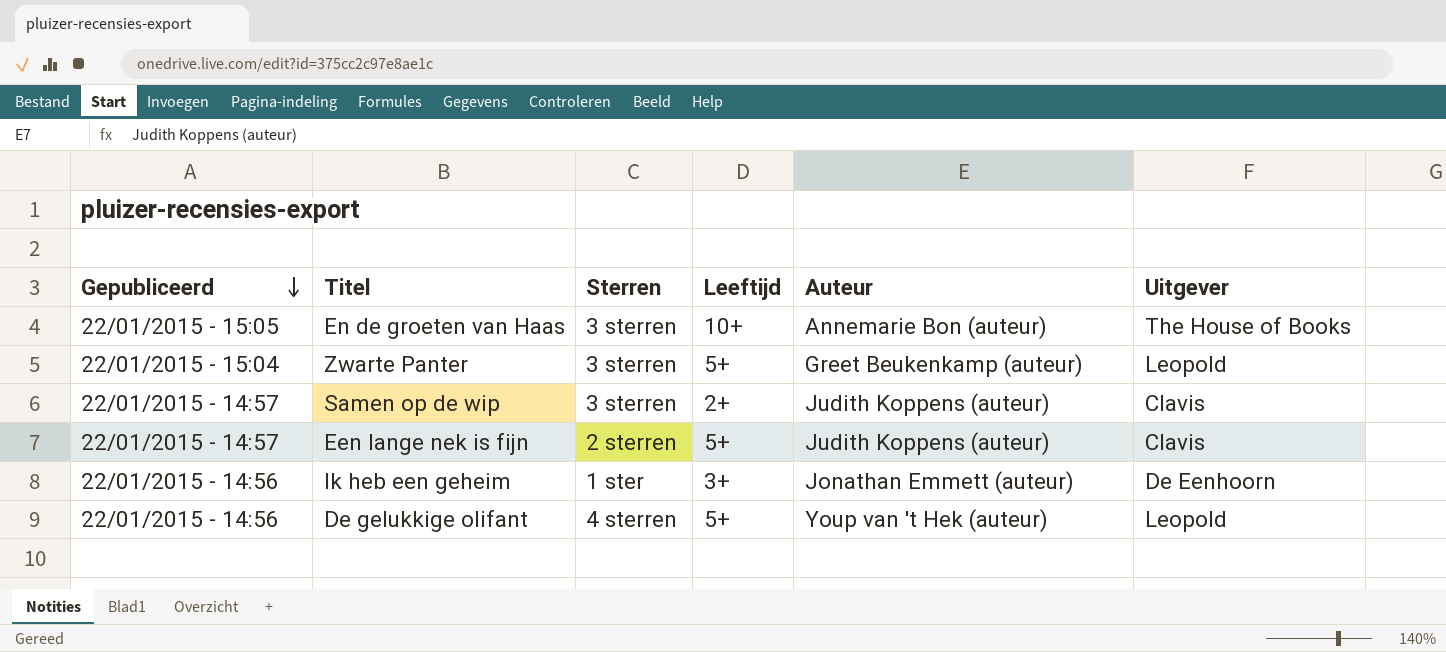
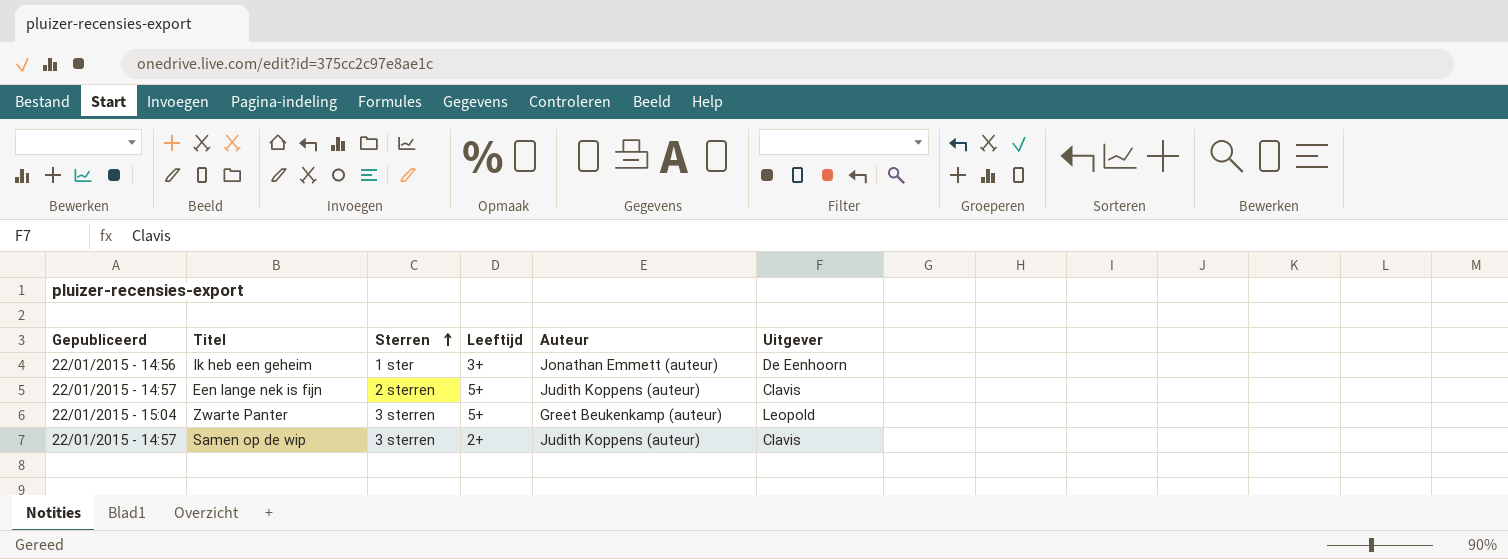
row order: Gepubliceerd descending -> Sterren ascending
row En de groeten van Haas: 22/01/2015 - 15:05 | 3 sterren | 10+ | Annemarie Bon (auteur) | The House of Books -> none
row De gelukkige olifant: 22/01/2015 - 14:56 | 4 sterren | 5+ | Youp van 't Hek (auteur) | Leopold -> none

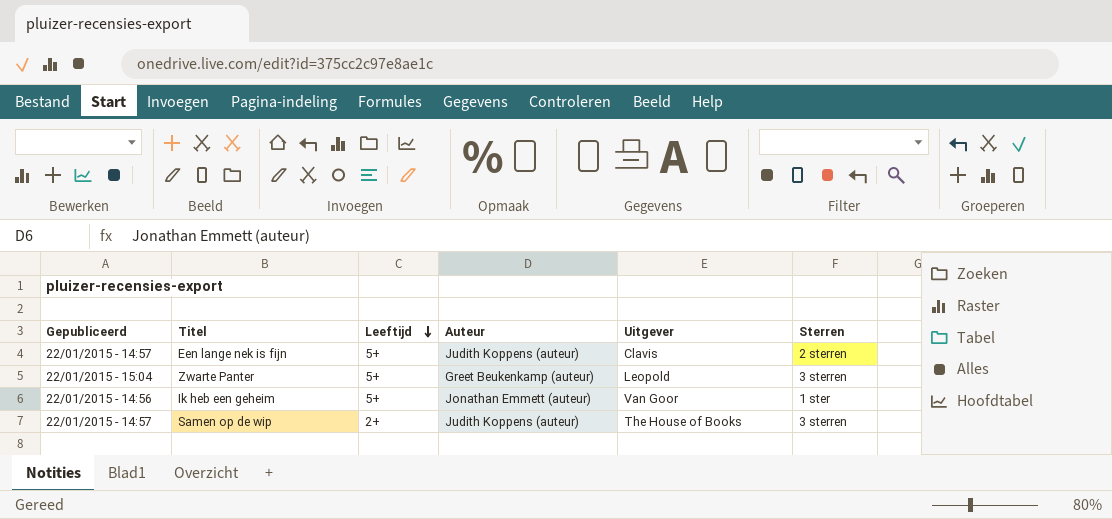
row order: Sterren ascending -> Leeftijd descending
column Sterren | position: 3 -> 6
Ik heb een geheim | Leeftijd: 3+ -> 5+
Ik heb een geheim | Uitgever: De Eenhoorn -> Van Goor
Samen op de wip | Uitgever: Clavis -> The House of Books

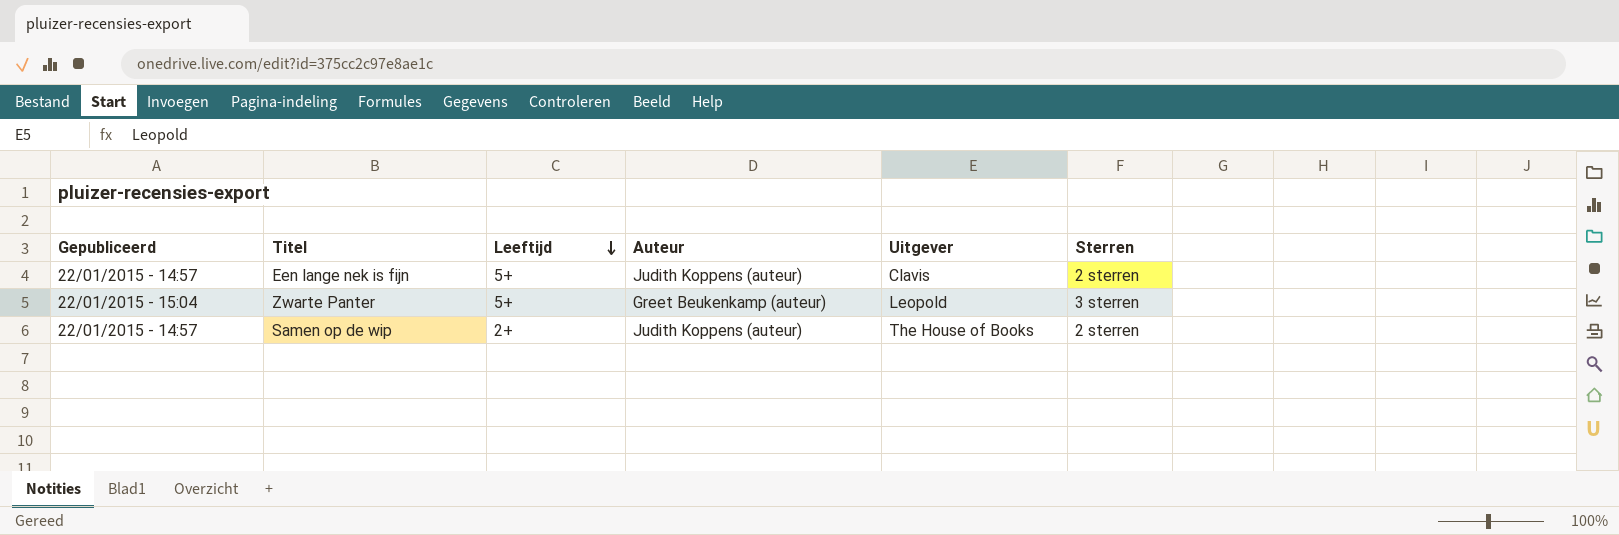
row Ik heb een geheim: 22/01/2015 - 14:56 | 5+ | Jonathan Emmett (auteur) | Van Goor | 1 ster -> none
Samen op de wip | Sterren: 3 sterren -> 2 sterren

